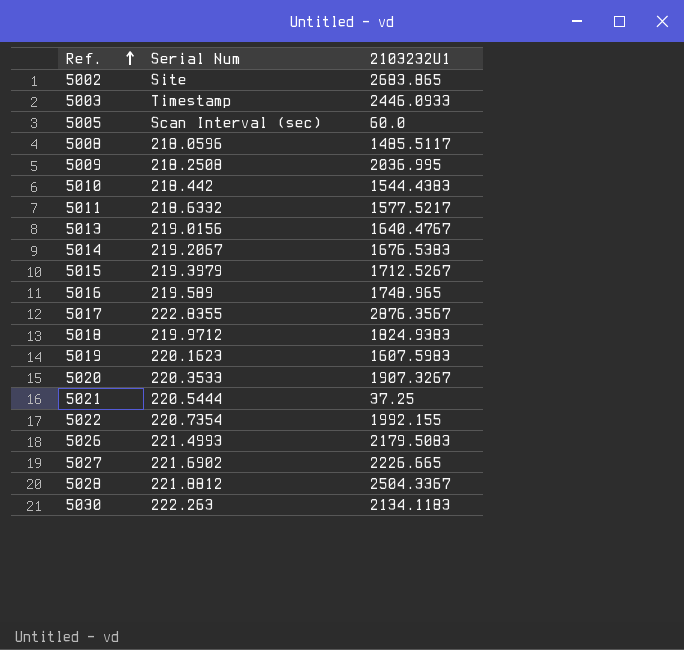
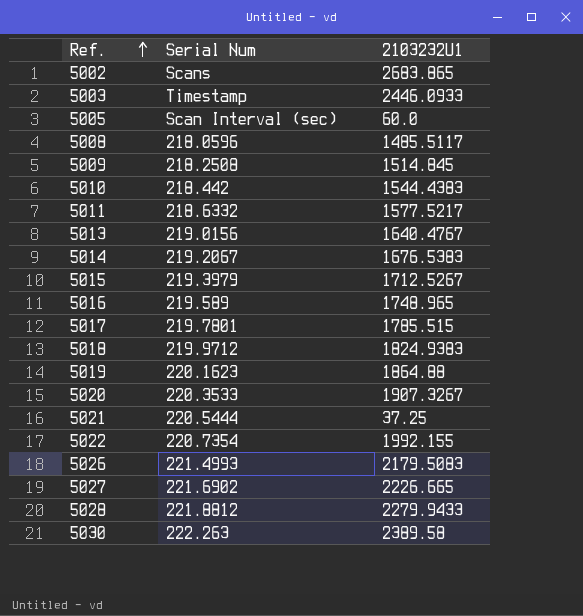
5002 | Serial Num: Site -> Scans
5009 | 2103232U1: 2036.995 -> 1514.845
5017 | Serial Num: 222.8355 -> 219.7801
5017 | 2103232U1: 2876.3567 -> 1785.515
5019 | 2103232U1: 1607.5983 -> 1864.88
5028 | 2103232U1: 2504.3367 -> 2279.9433
5030 | 2103232U1: 2134.1183 -> 2389.58

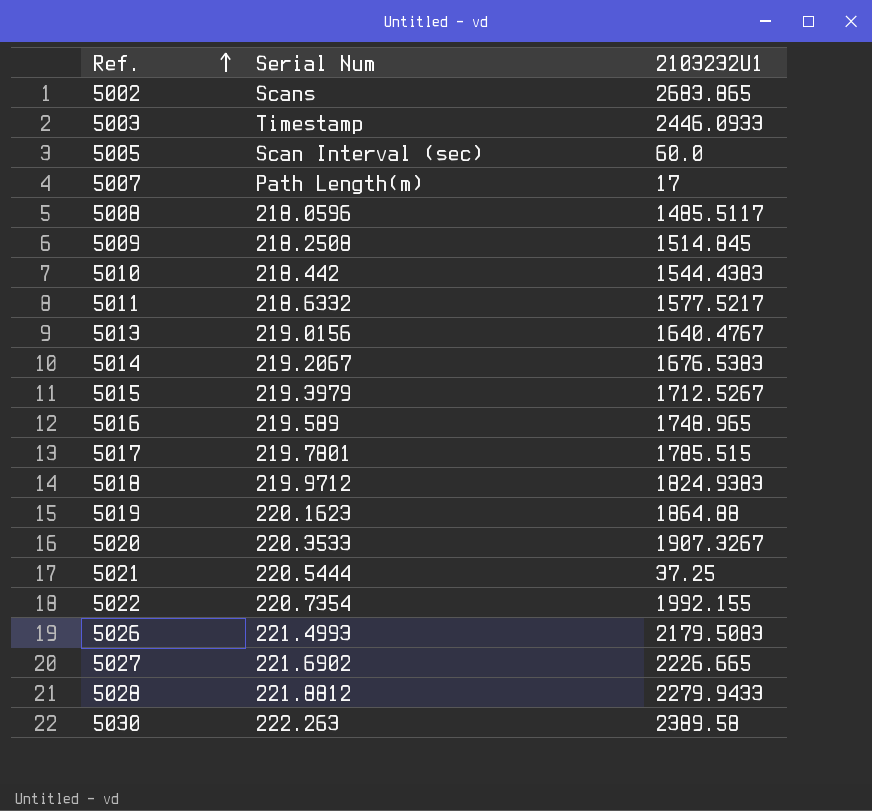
row 5007: none -> Path Length(m) | 17

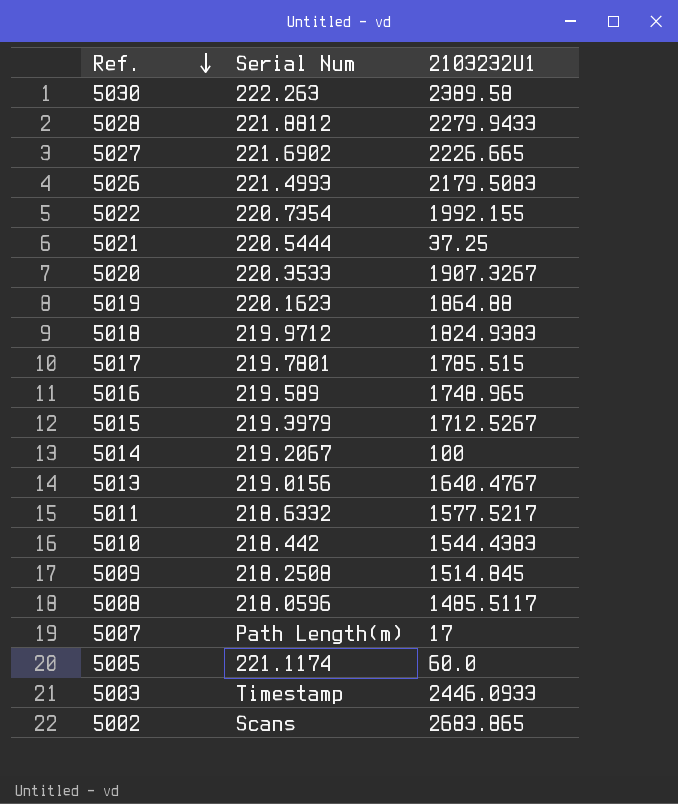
row order: Ref. ascending -> Ref. descending
5014 | 2103232U1: 1676.5383 -> 100
5005 | Serial Num: Scan Interval (sec) -> 221.1174

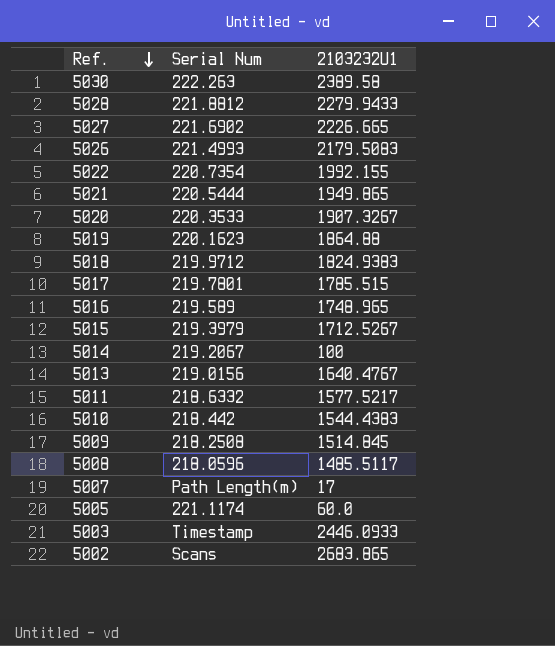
5021 | 2103232U1: 37.25 -> 1949.865

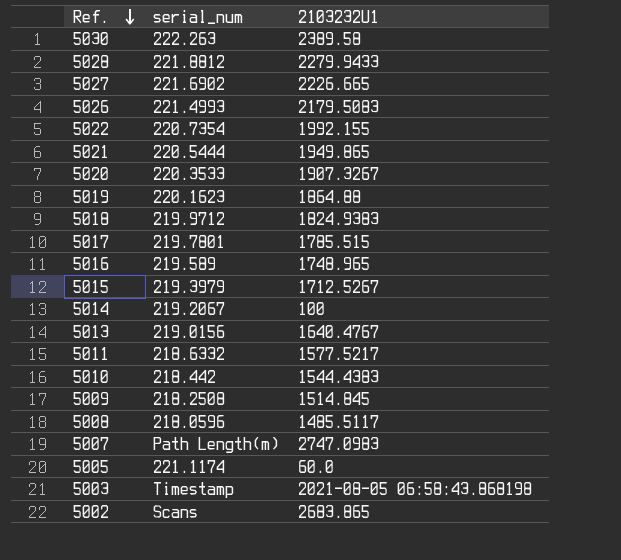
column name: Serial Num -> serial_num
5007 | 2103232U1: 17 -> 2747.0983
5003 | 2103232U1: 2446.0933 -> 2021-08-05 06:58:43.868198

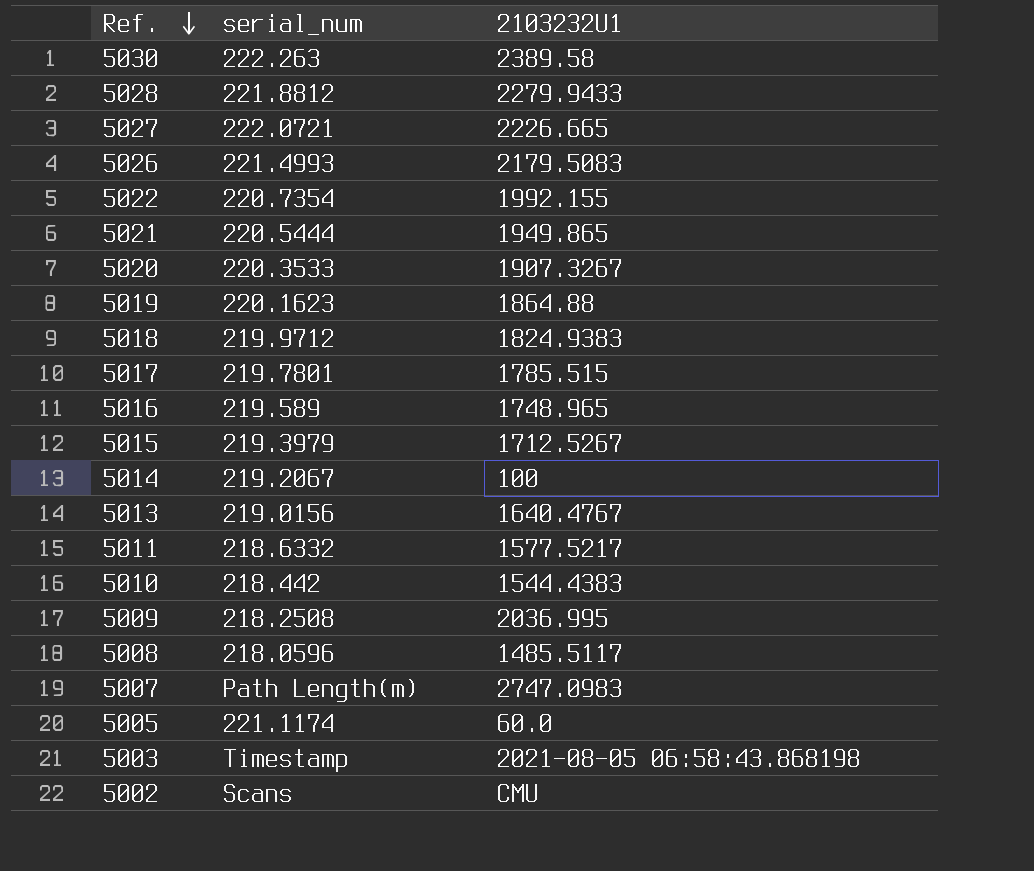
5027 | serial_num: 221.6902 -> 222.0721
5009 | 2103232U1: 1514.845 -> 2036.995
5002 | 2103232U1: 2683.865 -> CMU

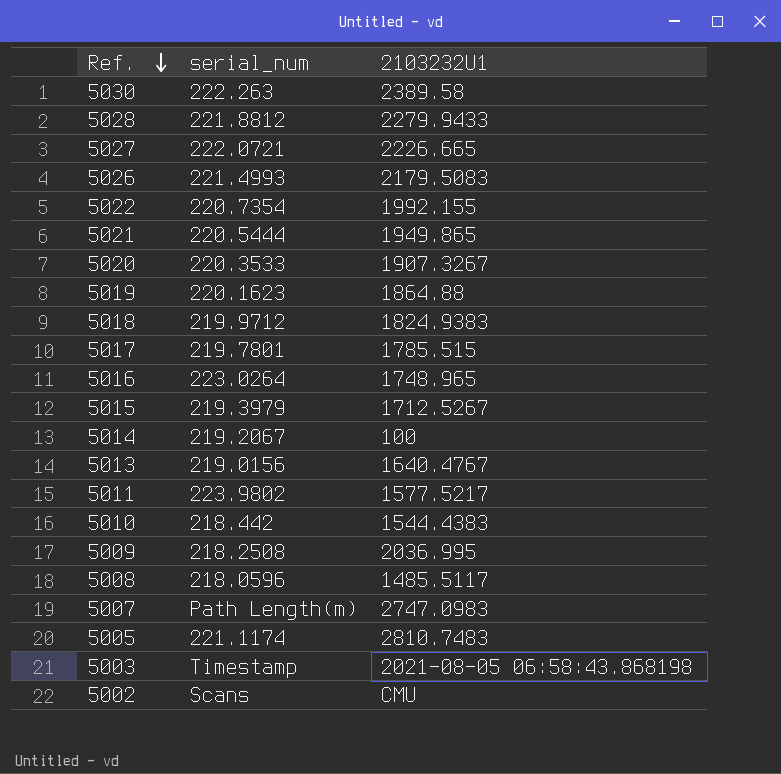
5016 | serial_num: 219.589 -> 223.0264
5011 | serial_num: 218.6332 -> 223.9802
5005 | 2103232U1: 60.0 -> 2810.7483

